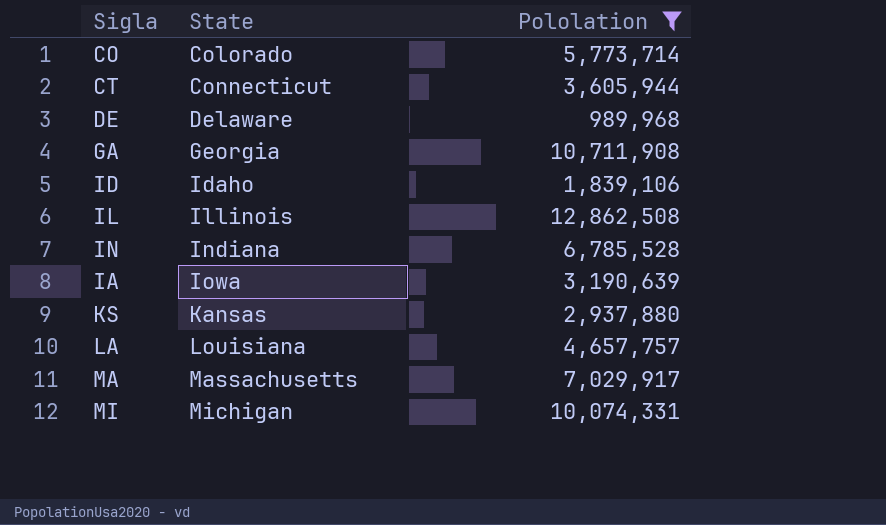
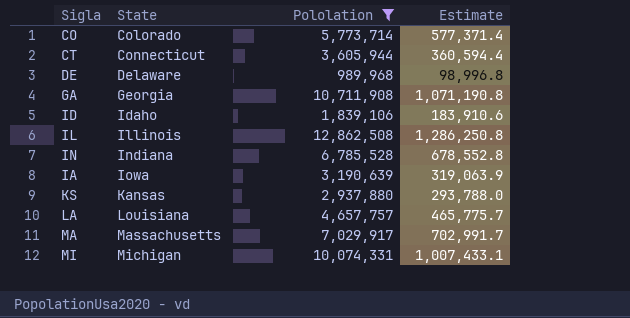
column Estimate | formula: none -> [Pololation] * 0.1

